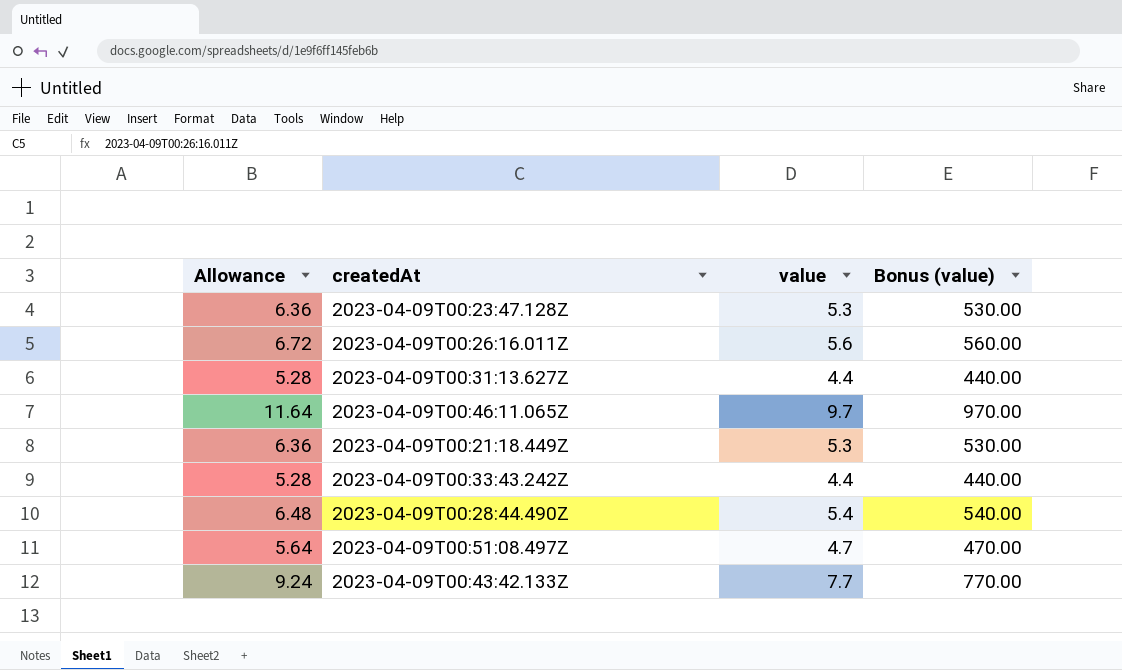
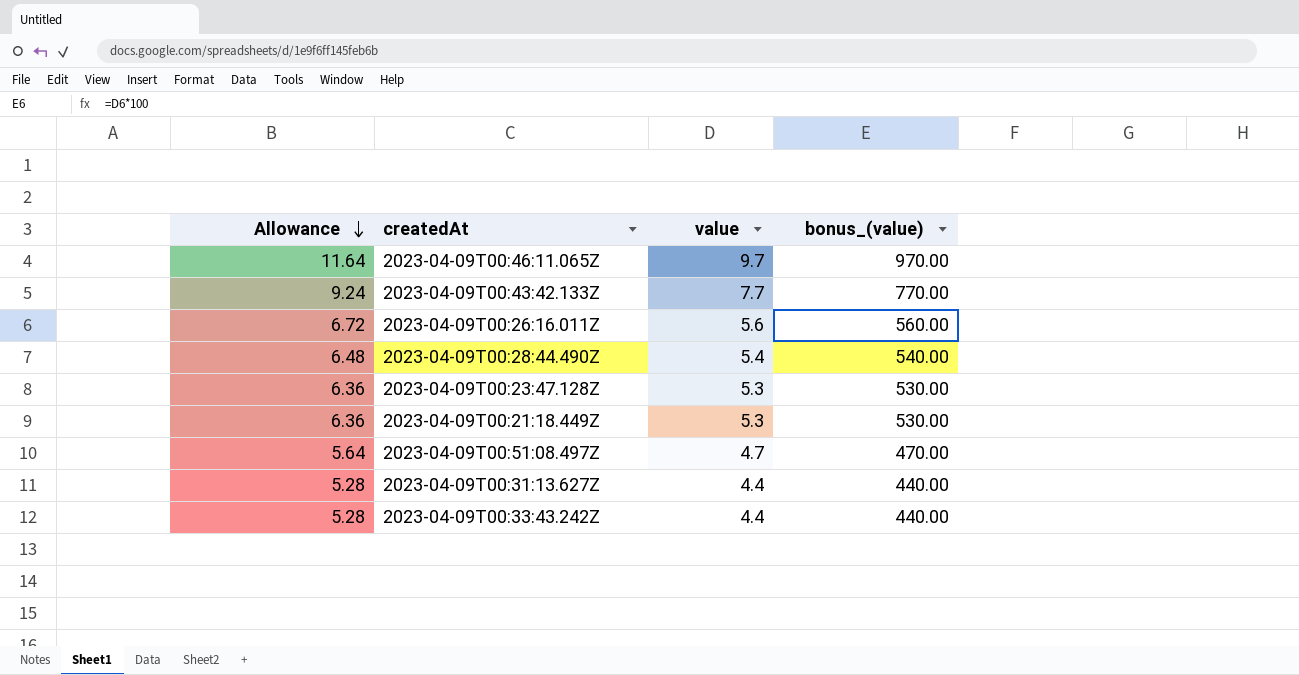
row order: none -> Allowance descending
column name: Bonus (value) -> bonus_(value)

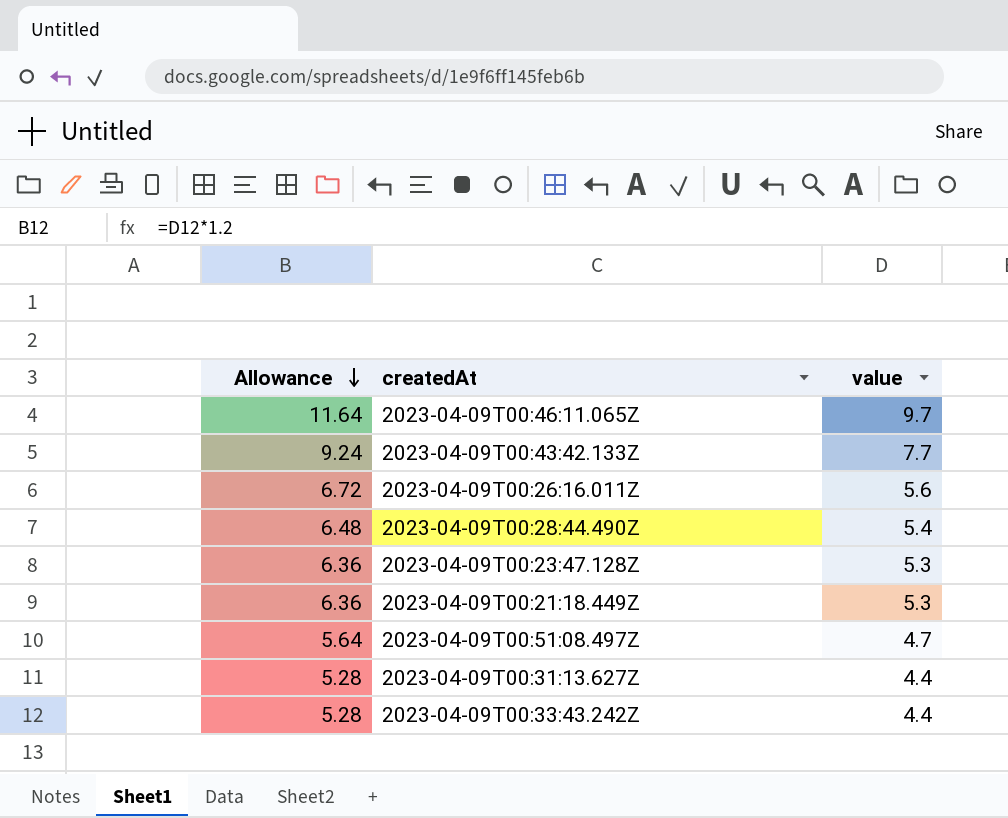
column bonus_(value) | formula: [value] * 100 -> none

